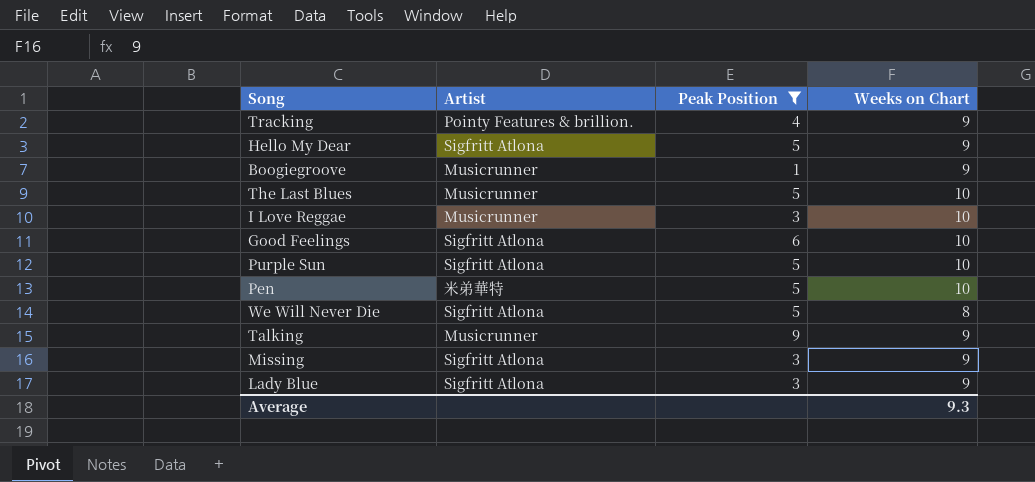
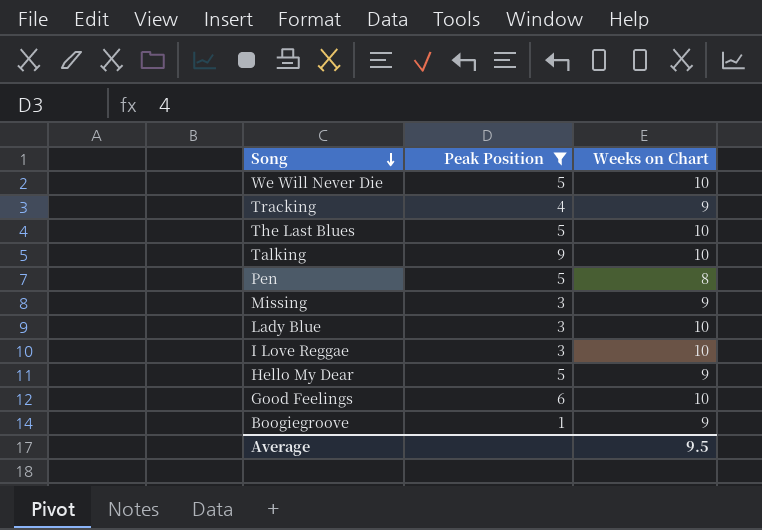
row order: none -> Song descending
column Artist | position: 2 -> none
row Purple Sun: Sigfritt Atlona | 5 | 10 -> none
We Will Never Die | Weeks on Chart: 8 -> 10
Talking | Weeks on Chart: 9 -> 10
Pen | Weeks on Chart: 10 -> 8
Lady Blue | Weeks on Chart: 9 -> 10
Average | Weeks on Chart: 9.3 -> 9.5

